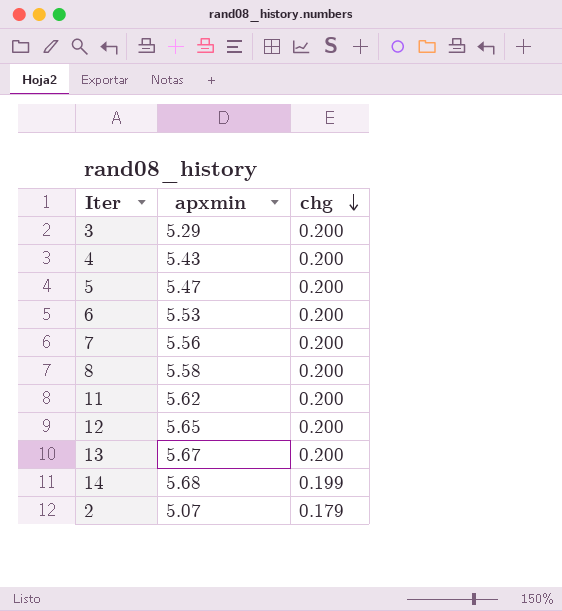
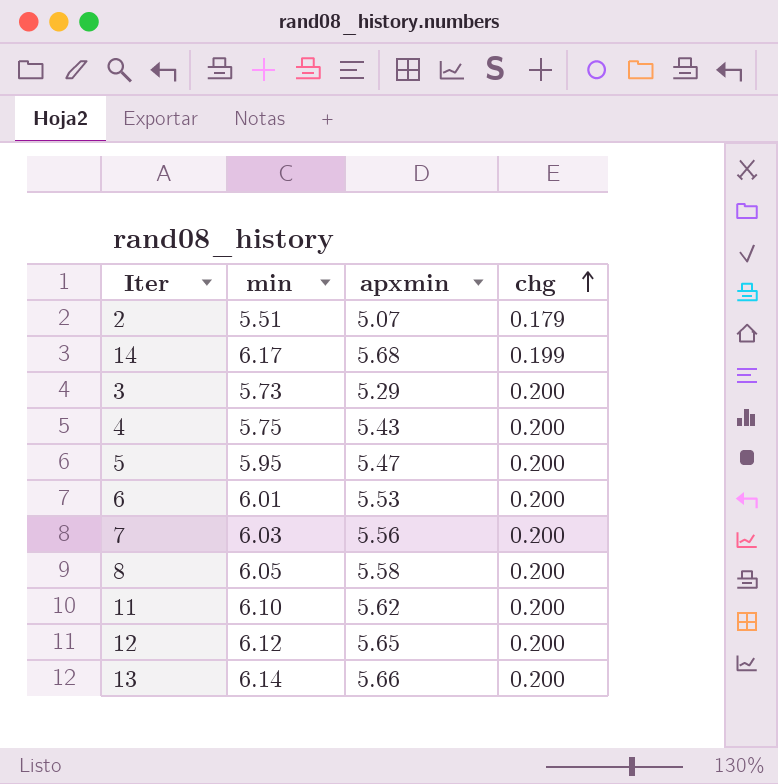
row order: chg descending -> chg ascending
column min | position: none -> 2
13 | apxmin: 5.67 -> 5.66

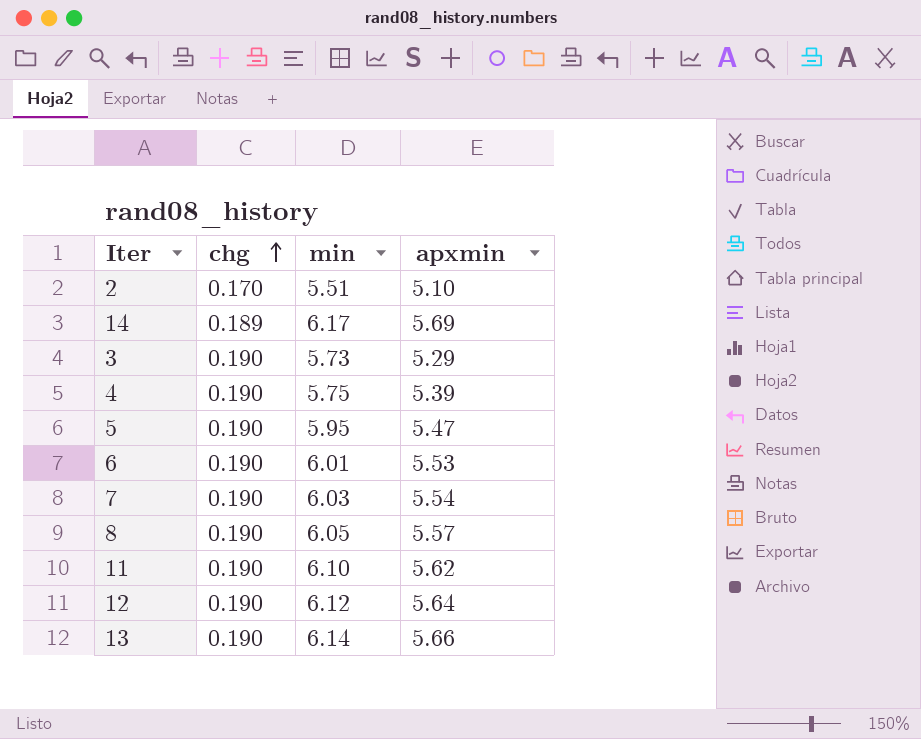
column chg | position: 4 -> 2
2 | chg: 0.179 -> 0.170
2 | apxmin: 5.07 -> 5.10
14 | chg: 0.199 -> 0.189
14 | apxmin: 5.68 -> 5.69
3 | chg: 0.200 -> 0.190
4 | chg: 0.200 -> 0.190
4 | apxmin: 5.43 -> 5.39
5 | chg: 0.200 -> 0.190
6 | chg: 0.200 -> 0.190
7 | chg: 0.200 -> 0.190
7 | apxmin: 5.56 -> 5.54
8 | chg: 0.200 -> 0.190
8 | apxmin: 5.58 -> 5.57
11 | chg: 0.200 -> 0.190
12 | chg: 0.200 -> 0.190
12 | apxmin: 5.65 -> 5.64
13 | chg: 0.200 -> 0.190

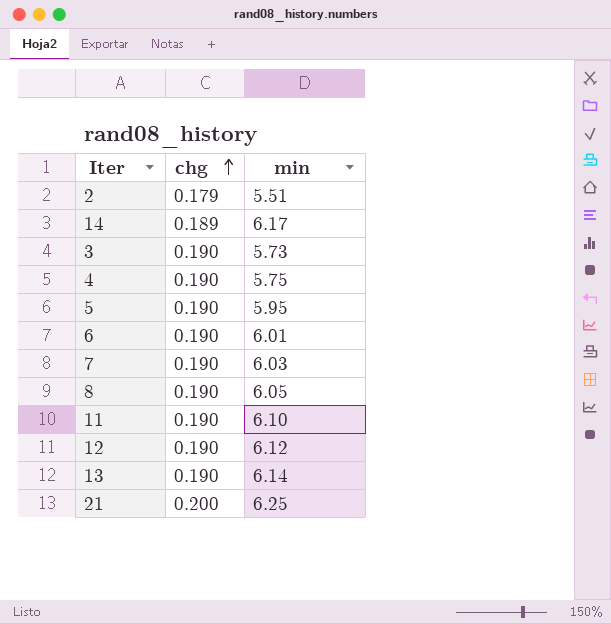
column apxmin | position: 4 -> none
2 | chg: 0.170 -> 0.179
row 21: none -> 0.200 | 6.25

